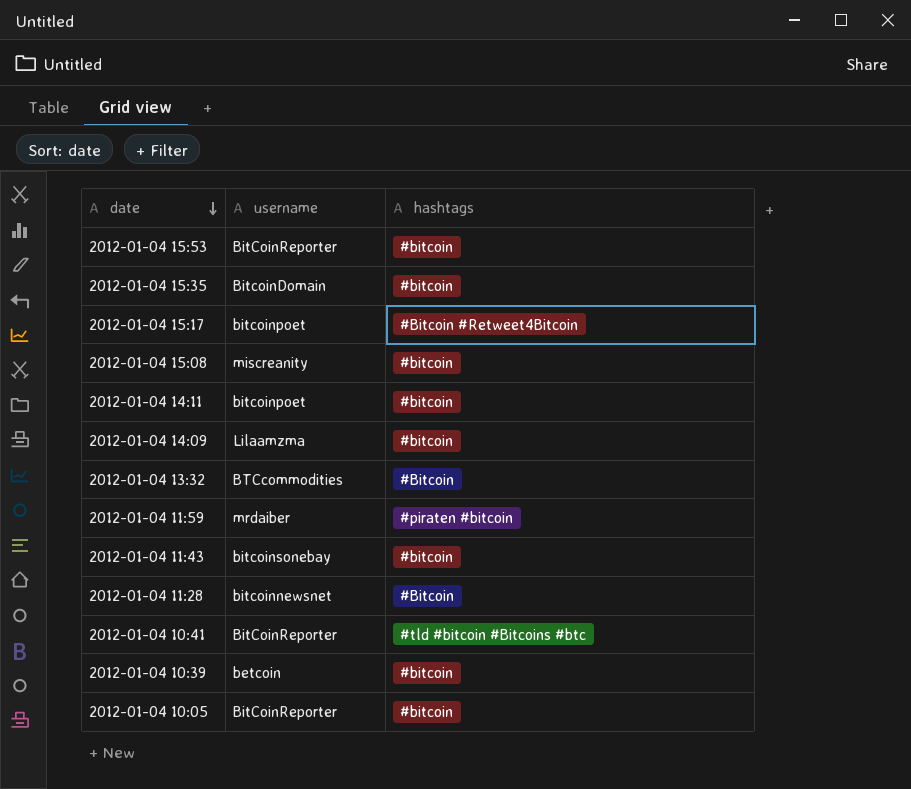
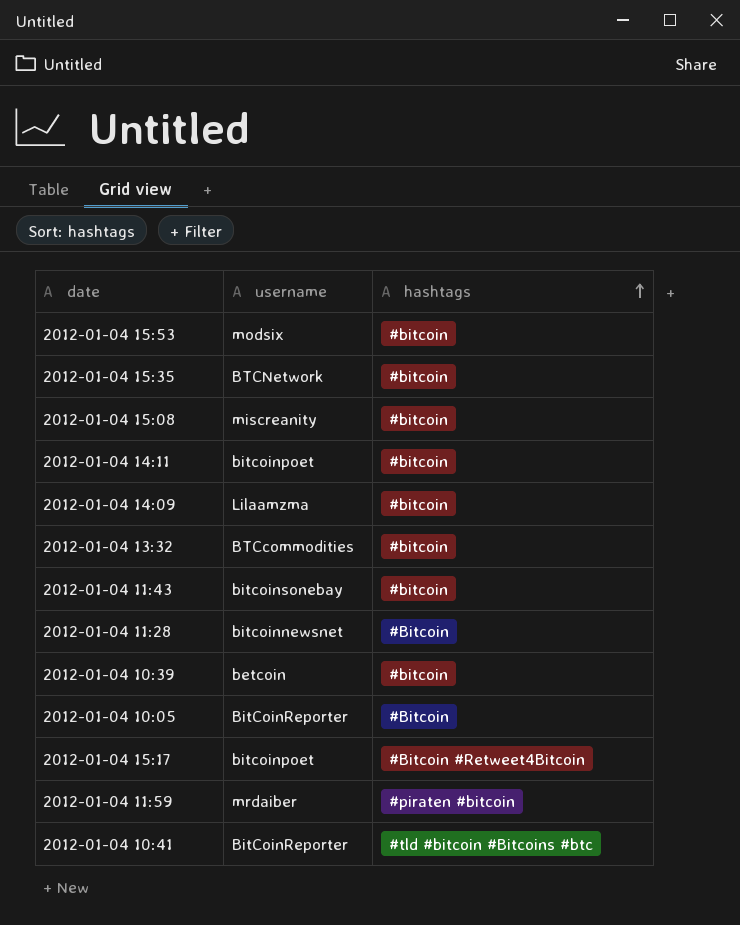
row order: date descending -> hashtags ascending
2012-01-04 15:53 | username: BitCoinReporter -> modsix
2012-01-04 15:35 | username: BitcoinDomain -> BTCNetwork
2012-01-04 13:32 | hashtags: #Bitcoin -> #bitcoin
2012-01-04 10:05 | hashtags: #bitcoin -> #Bitcoin

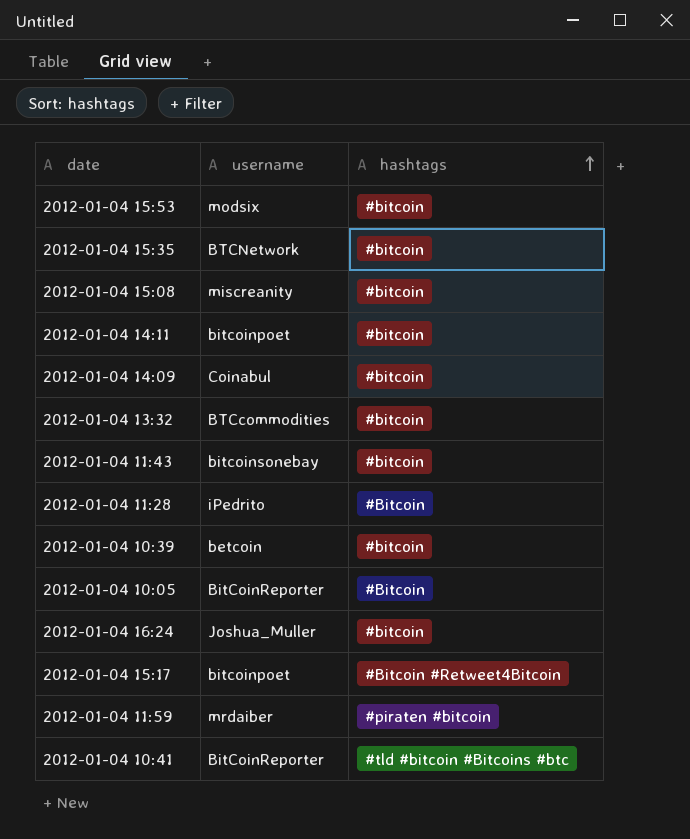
2012-01-04 14:09 | username: Lilaamzma -> Coinabul
2012-01-04 11:28 | username: bitcoinnewsnet -> iPedrito
row 2012-01-04 16:24: none -> Joshua_Muller | #bitcoin

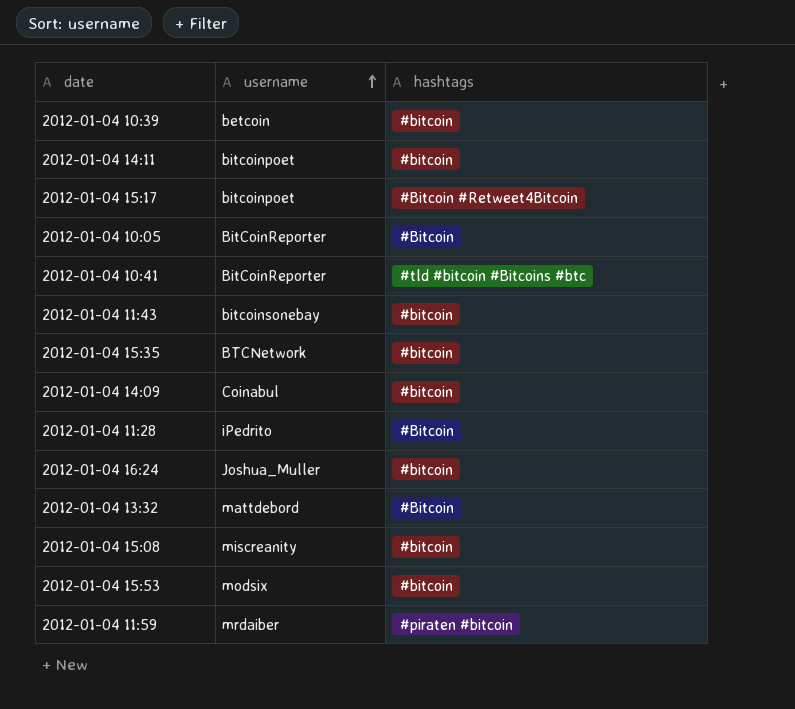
row order: hashtags ascending -> username ascending
2012-01-04 13:32 | username: BTCcommodities -> mattdebord
2012-01-04 13:32 | hashtags: #bitcoin -> #Bitcoin

